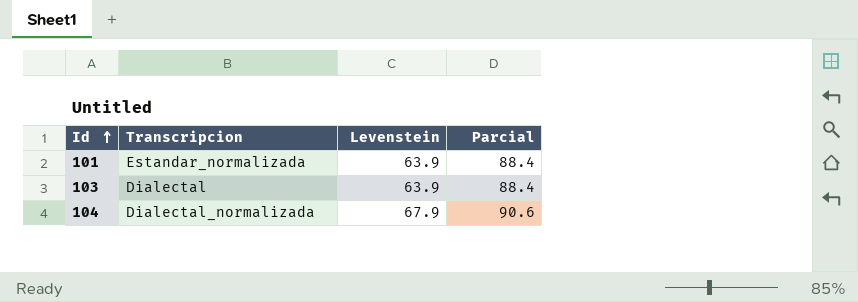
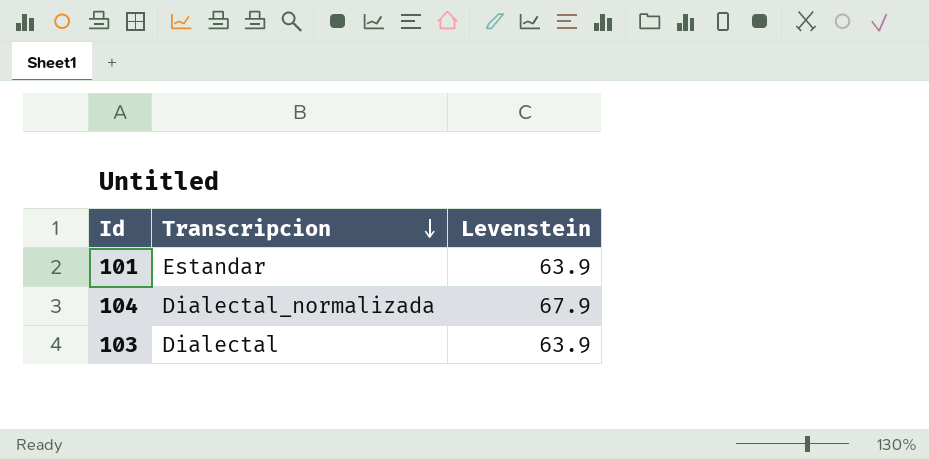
row order: Id ascending -> Transcripcion descending
column Parcial | position: 4 -> none
101 | Transcripcion: Estandar_normalizada -> Estandar

